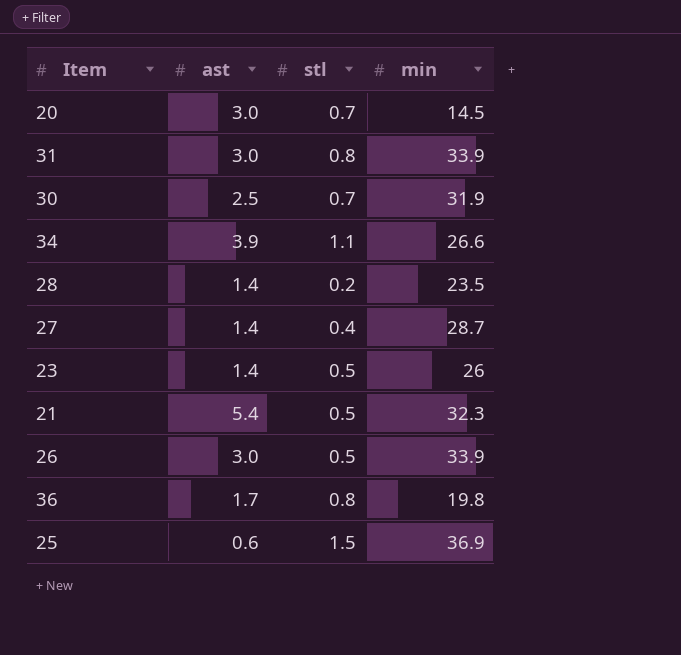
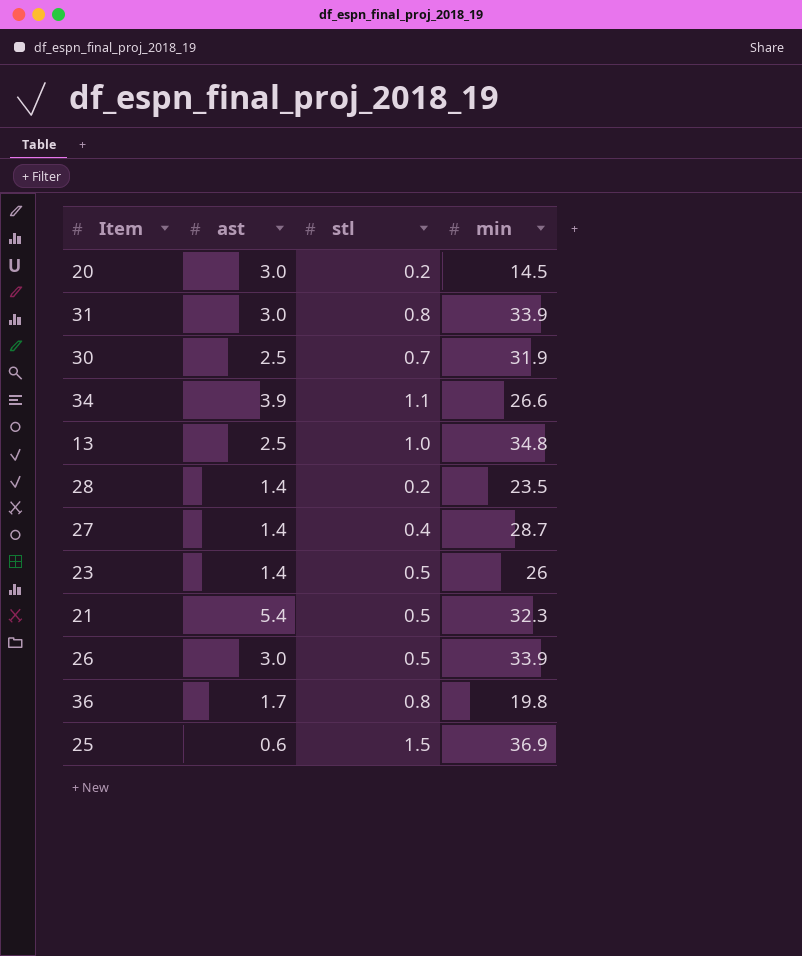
20 | stl: 0.7 -> 0.2
row 13: none -> 2.5 | 1.0 | 34.8

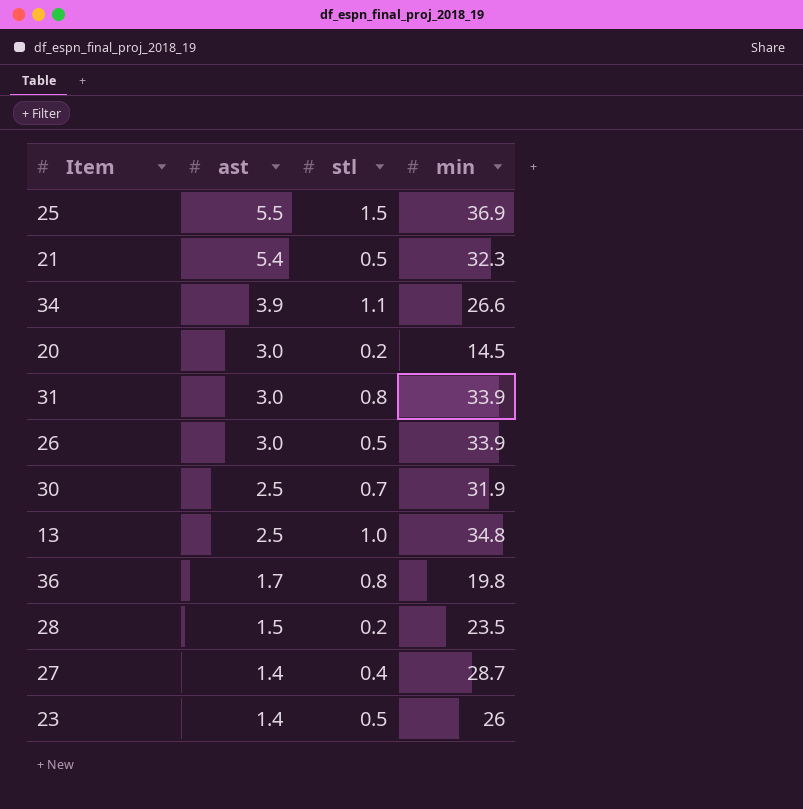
row order: none -> ast descending
25 | ast: 0.6 -> 5.5
28 | ast: 1.4 -> 1.5

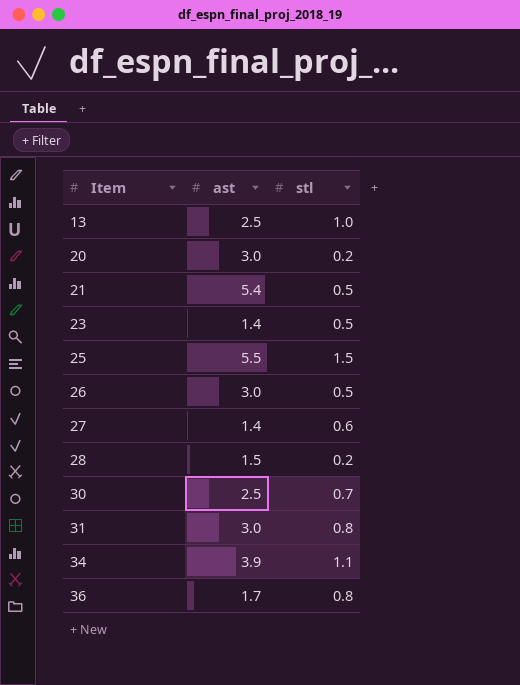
row order: ast descending -> Item ascending
column min | position: 4 -> none
27 | stl: 0.4 -> 0.6

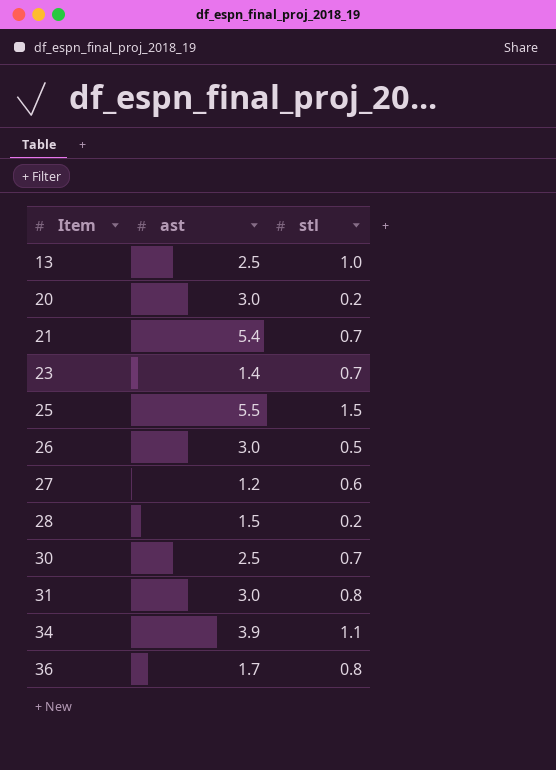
21 | stl: 0.5 -> 0.7
23 | stl: 0.5 -> 0.7
27 | ast: 1.4 -> 1.2

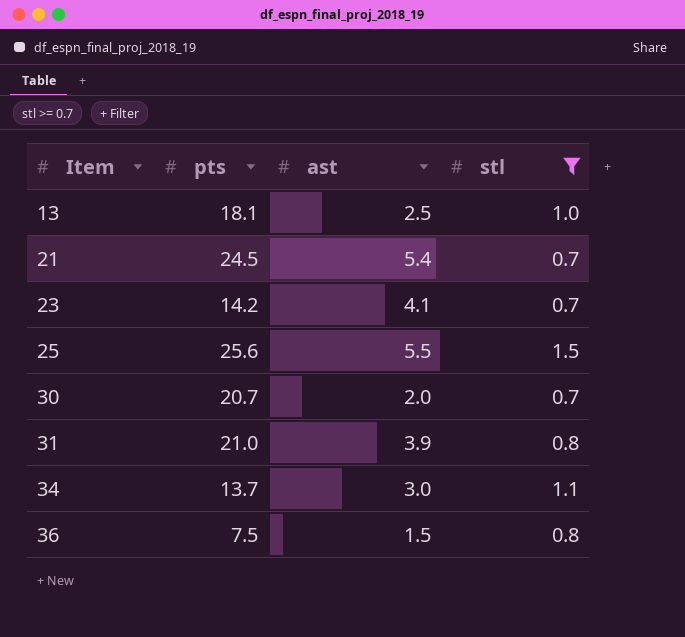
filter: none -> stl >= 0.7
column pts | position: none -> 2
23 | ast: 1.4 -> 4.1
30 | ast: 2.5 -> 2.0
31 | ast: 3.0 -> 3.9
34 | ast: 3.9 -> 3.0
36 | ast: 1.7 -> 1.5

